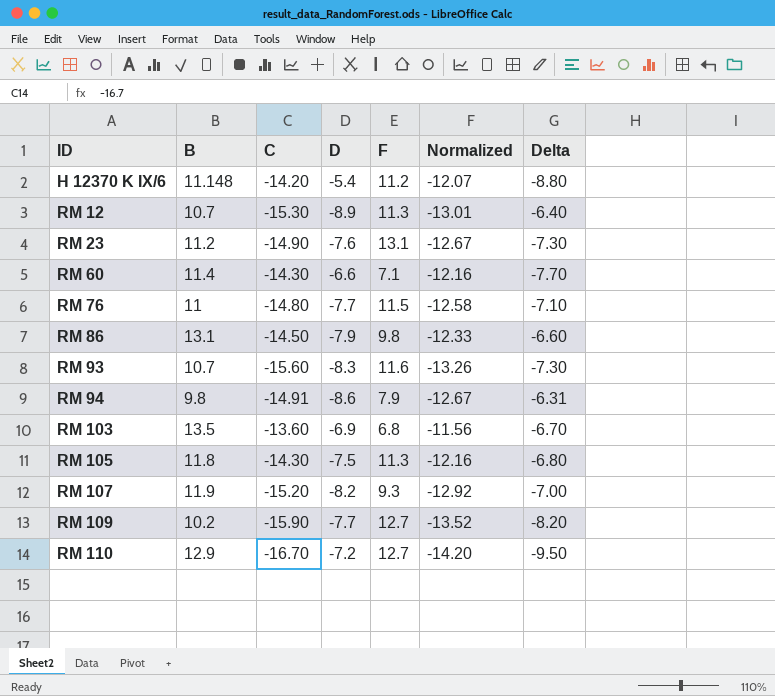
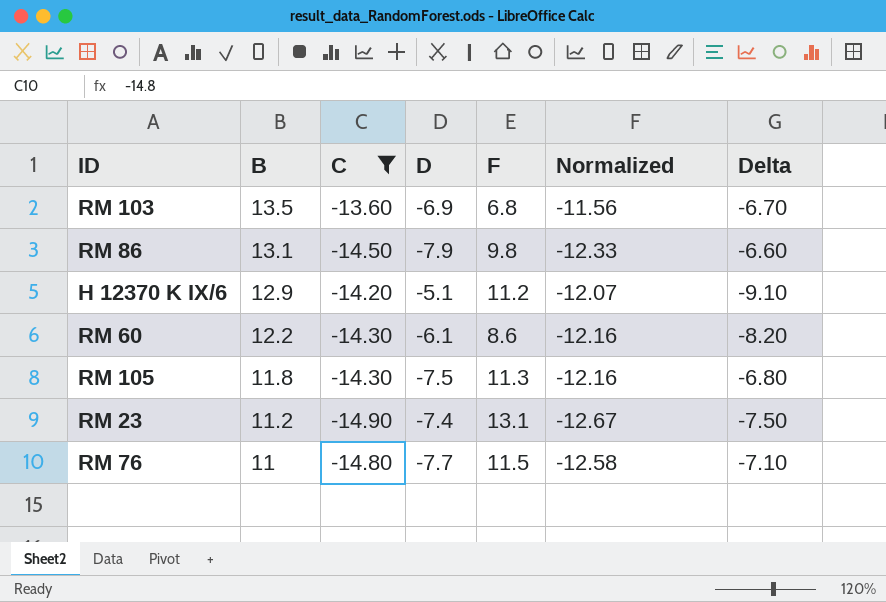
filter: none -> C >= -14.90
row order: ID ascending -> B descending
H 12370 K IX/6 | B: 11.148 -> 12.9
H 12370 K IX/6 | D: -5.4 -> -5.1
H 12370 K IX/6 | Delta: -8.80 -> -9.10
RM 60 | B: 11.4 -> 12.2
RM 60 | D: -6.6 -> -6.1
RM 60 | F: 7.1 -> 8.6
RM 60 | Delta: -7.70 -> -8.20
RM 23 | D: -7.6 -> -7.4
RM 23 | Delta: -7.30 -> -7.50

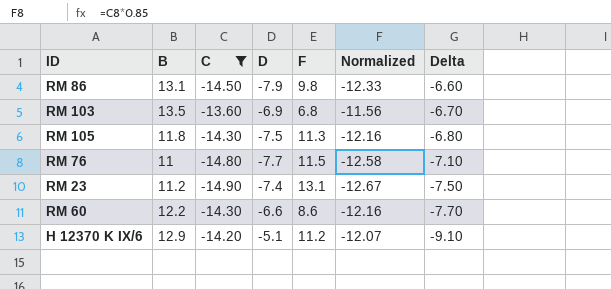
row order: B descending -> Delta descending
RM 60 | D: -6.1 -> -6.6
RM 60 | Delta: -8.20 -> -7.70

